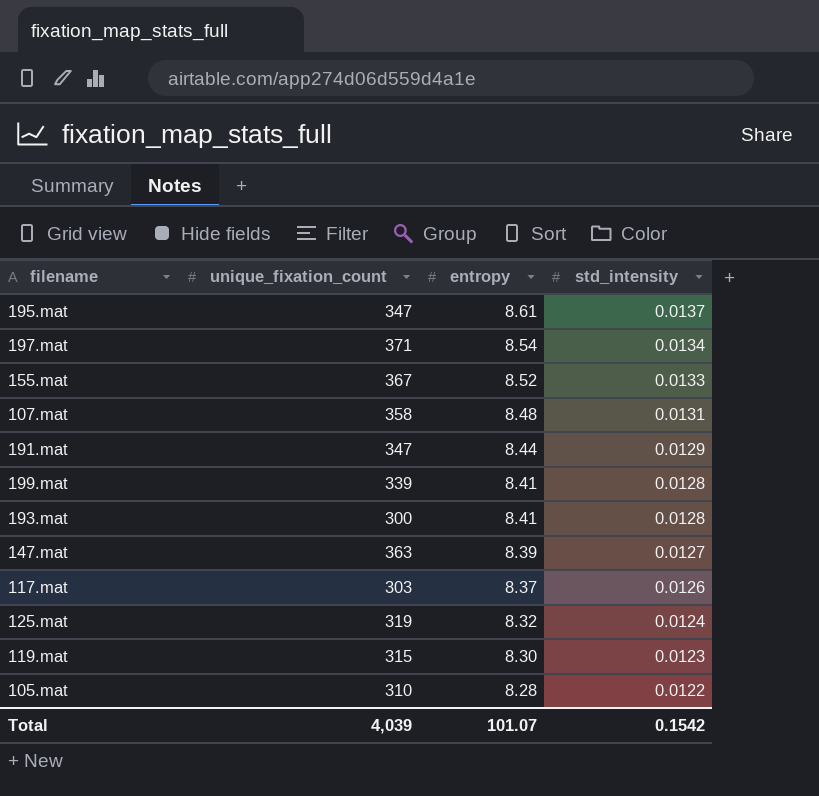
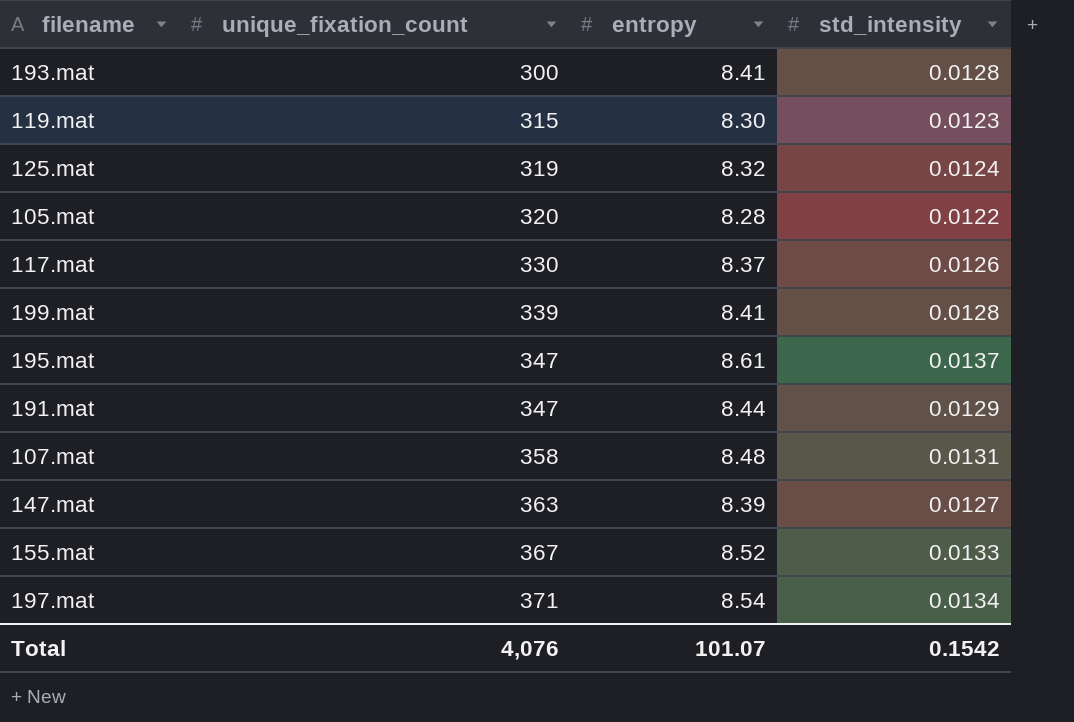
row order: entropy descending -> unique_fixation_count ascending
105.mat | unique_fixation_count: 310 -> 320
117.mat | unique_fixation_count: 303 -> 330
Total | unique_fixation_count: 4,039 -> 4,076

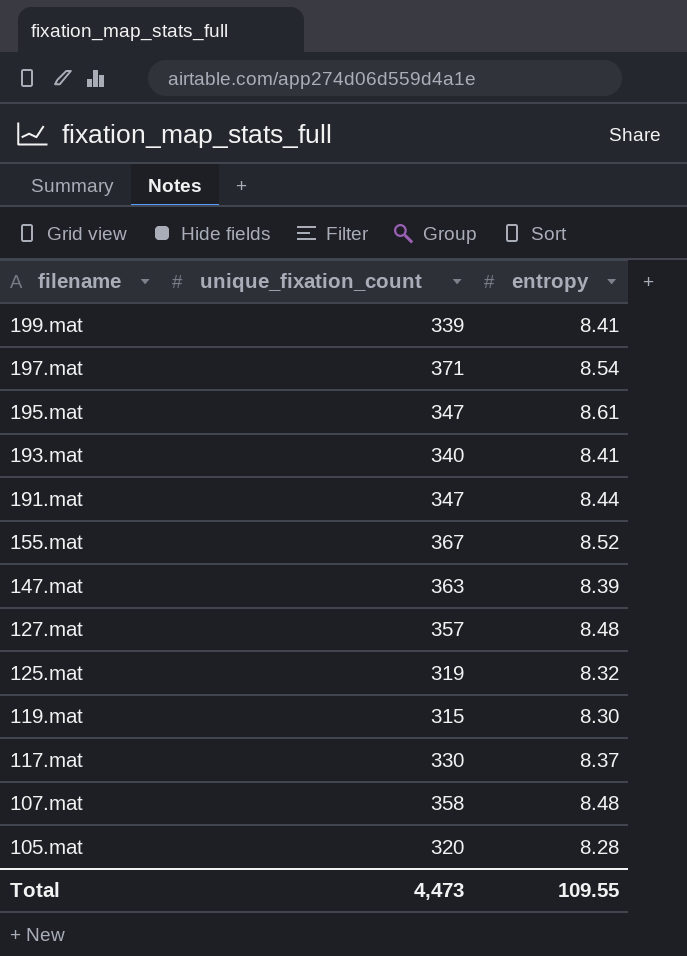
row order: unique_fixation_count ascending -> filename descending
column std_intensity | position: 4 -> none
193.mat | unique_fixation_count: 300 -> 340
row 127.mat: none -> 357 | 8.48
Total | unique_fixation_count: 4,076 -> 4,473
Total | entropy: 101.07 -> 109.55

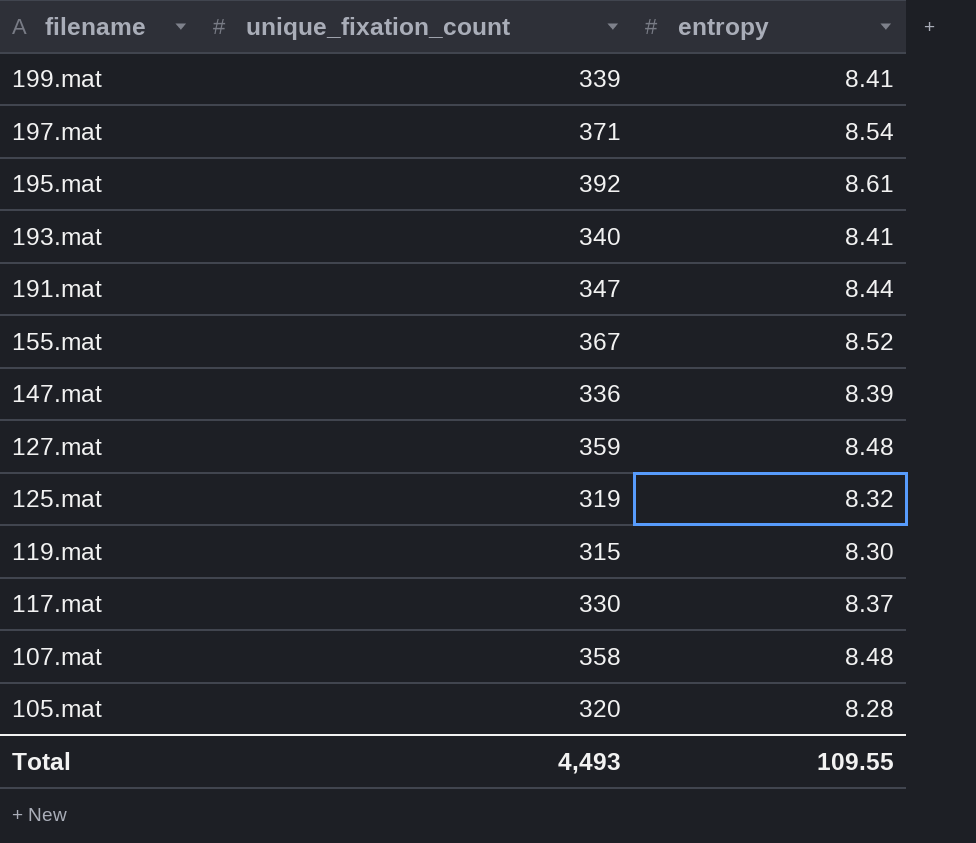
195.mat | unique_fixation_count: 347 -> 392
147.mat | unique_fixation_count: 363 -> 336
127.mat | unique_fixation_count: 357 -> 359
Total | unique_fixation_count: 4,473 -> 4,493

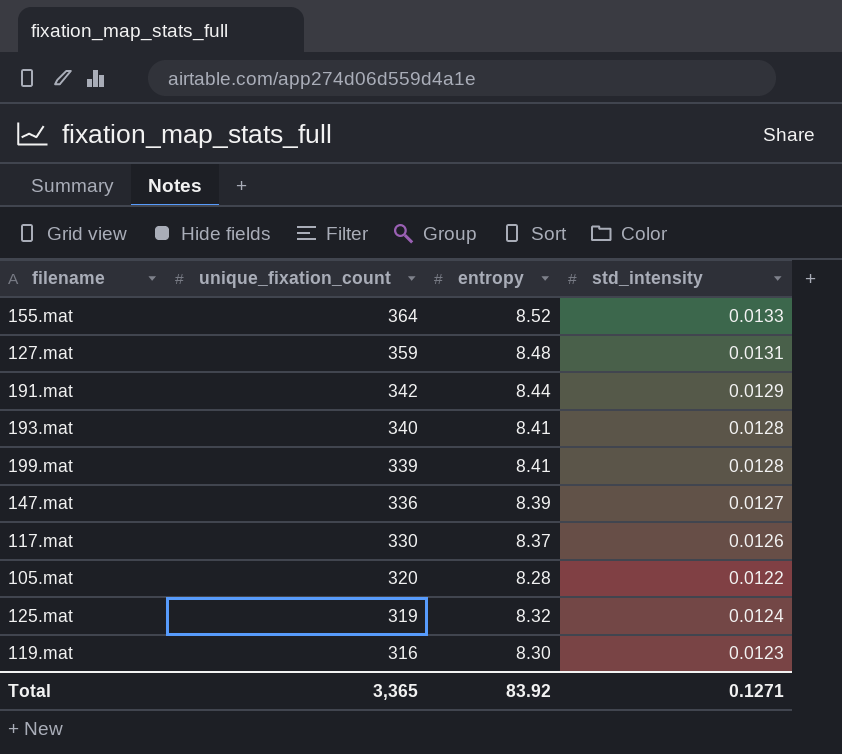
row order: filename descending -> unique_fixation_count descending
column std_intensity | position: none -> 4
row 197.mat: 371 | 8.54 -> none
row 195.mat: 392 | 8.61 -> none
row 107.mat: 358 | 8.48 -> none
155.mat | unique_fixation_count: 367 -> 364
191.mat | unique_fixation_count: 347 -> 342
119.mat | unique_fixation_count: 315 -> 316
Total | unique_fixation_count: 4,493 -> 3,365
Total | entropy: 109.55 -> 83.92

